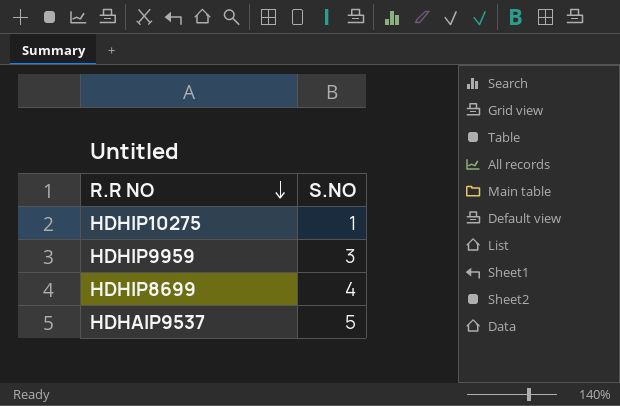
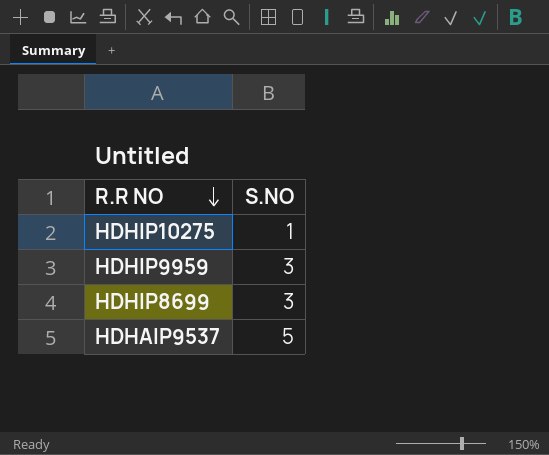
HDHIP8699 | S.NO: 4 -> 3

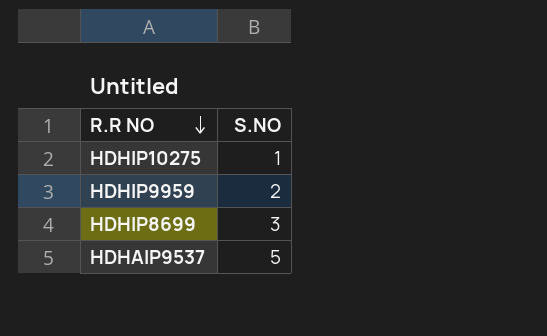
HDHIP9959 | S.NO: 3 -> 2

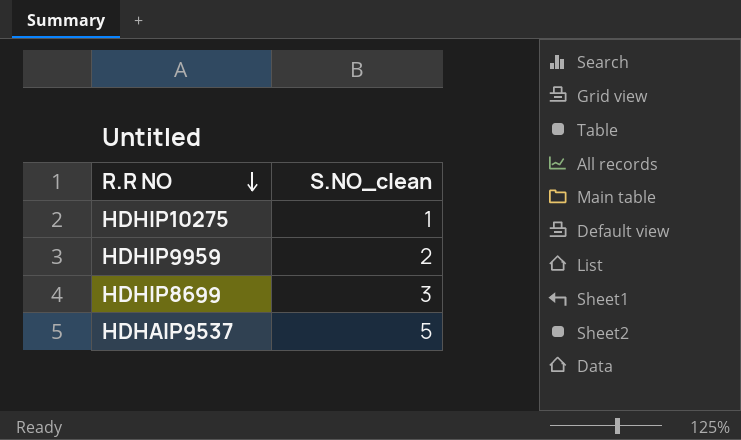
column name: S.NO -> S.NO_clean

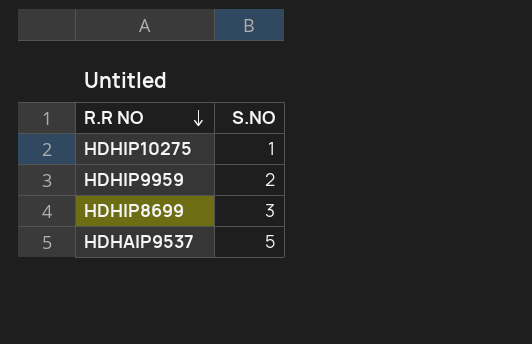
column name: S.NO_clean -> S.NO

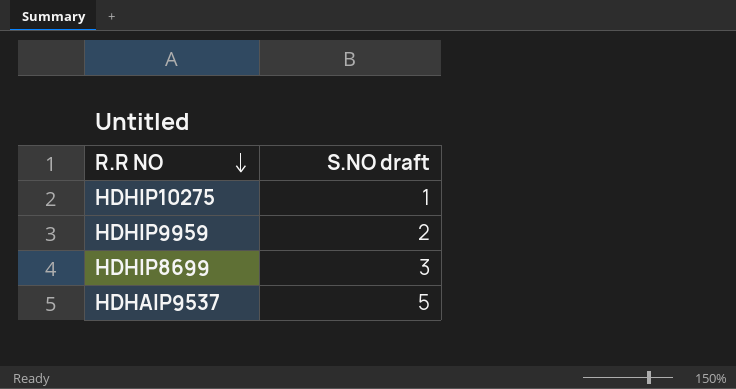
column name: S.NO -> S.NO draft

